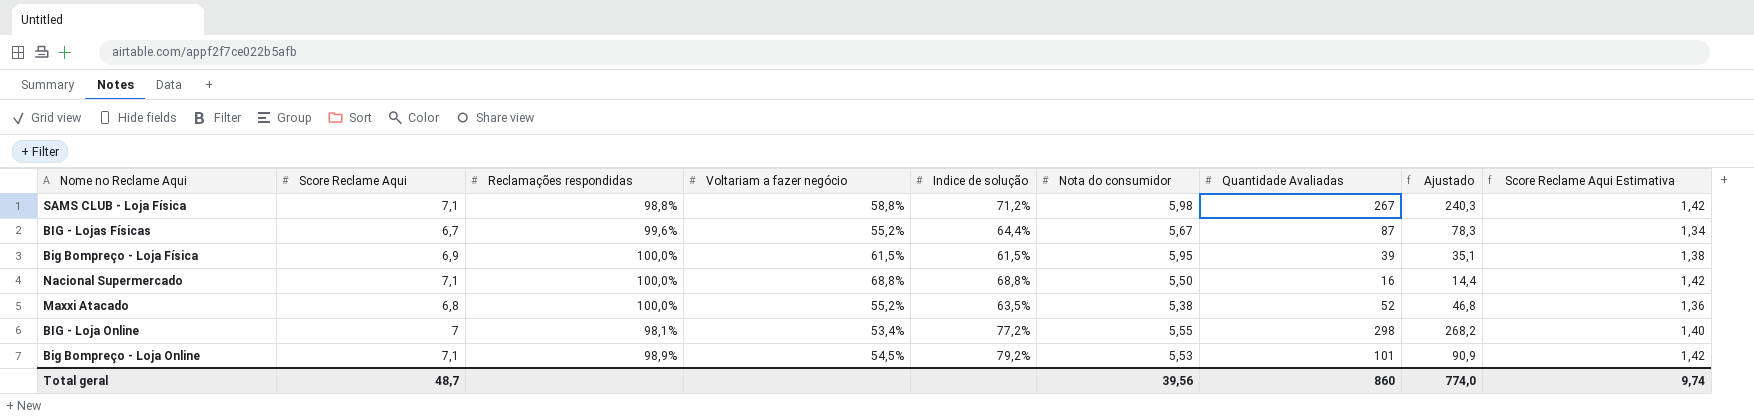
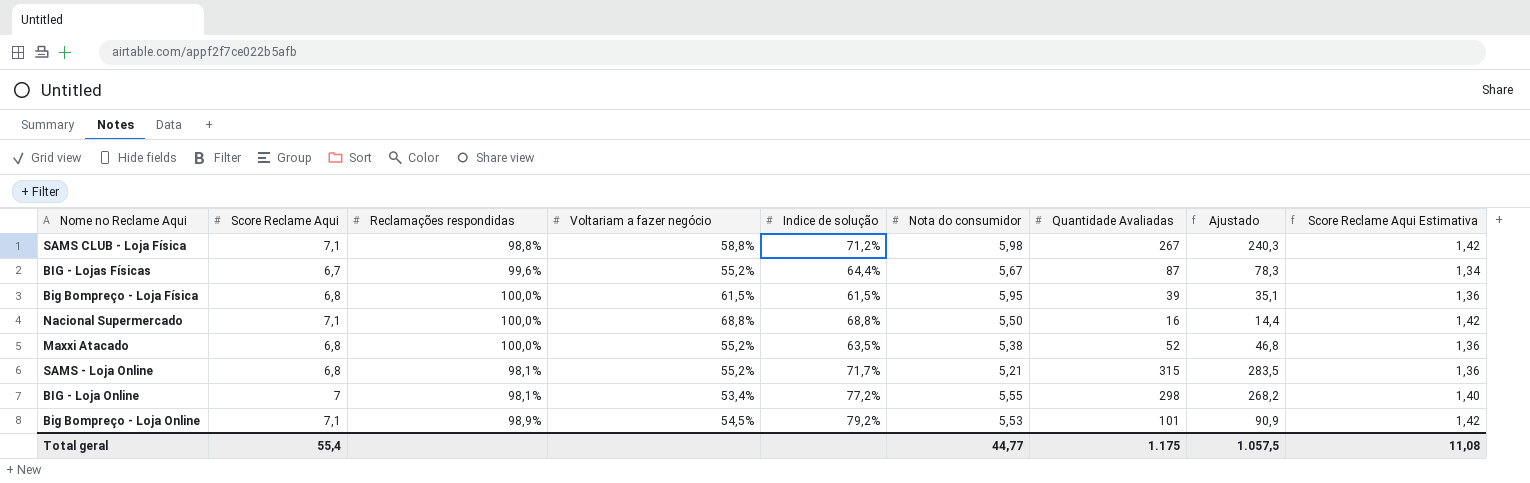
Big Bompreço - Loja Física | Score Reclame Aqui: 6,9 -> 6,8
Big Bompreço - Loja Física | Score Reclame Aqui Estimativa: 1,38 -> 1,36
row SAMS - Loja Online: none -> 6,8 | 98,1% | 55,2% | 71,7% | 5,21 | 315 | 283,5 | 1,36
Total geral | Score Reclame Aqui: 48,7 -> 55,4
Total geral | Nota do consumidor: 39,56 -> 44,77
Total geral | Quantidade Avaliadas: 860 -> 1.175
Total geral | Ajustado: 774,0 -> 1.057,5
Total geral | Score Reclame Aqui Estimativa: 9,74 -> 11,08

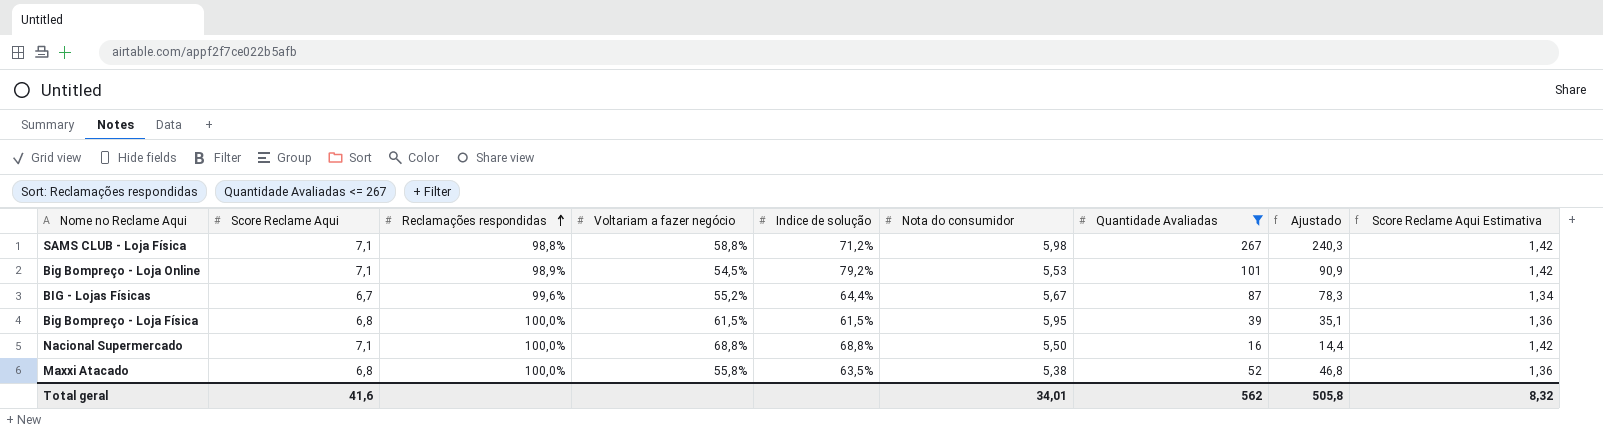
filter: none -> Quantidade Avaliadas <= 267
row order: none -> Reclamações respondidas ascending
Maxxi Atacado | Voltariam a fazer negócio: 55,2% -> 55,8%
Total geral | Score Reclame Aqui: 55,4 -> 41,6
Total geral | Nota do consumidor: 44,77 -> 34,01
Total geral | Quantidade Avaliadas: 1.175 -> 562
Total geral | Ajustado: 1.057,5 -> 505,8
Total geral | Score Reclame Aqui Estimativa: 11,08 -> 8,32

